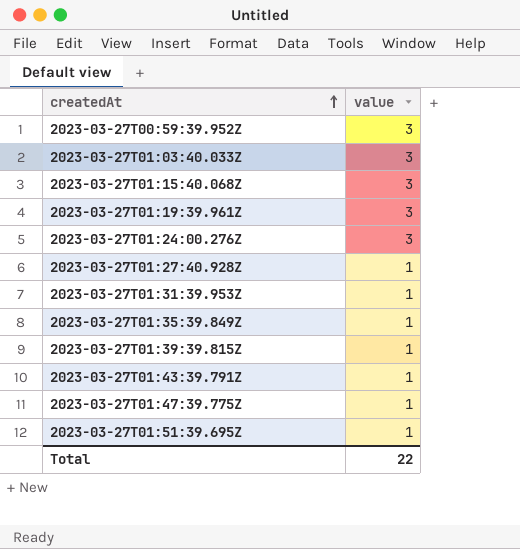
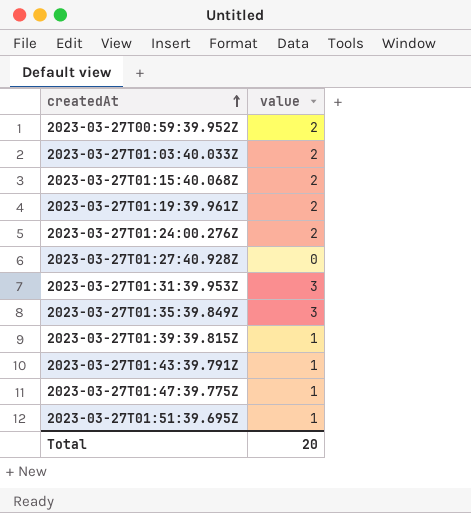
2023-03-27T00:59:39.952Z | value: 3 -> 2
2023-03-27T01:03:40.033Z | value: 3 -> 2
2023-03-27T01:15:40.068Z | value: 3 -> 2
2023-03-27T01:19:39.961Z | value: 3 -> 2
2023-03-27T01:24:00.276Z | value: 3 -> 2
2023-03-27T01:27:40.928Z | value: 1 -> 0
2023-03-27T01:31:39.953Z | value: 1 -> 3
2023-03-27T01:35:39.849Z | value: 1 -> 3
Total | value: 22 -> 20

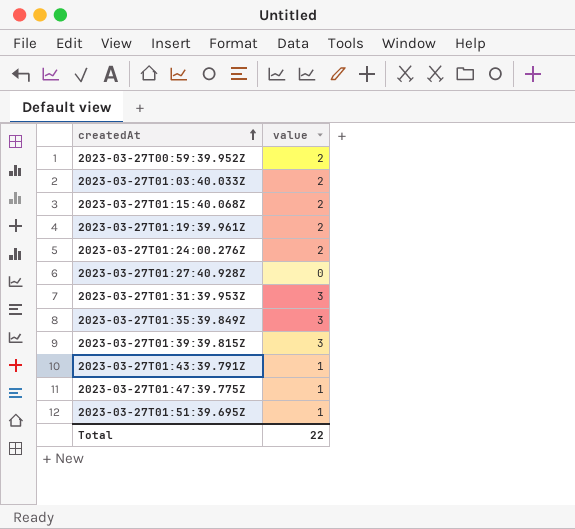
2023-03-27T01:39:39.815Z | value: 1 -> 3
Total | value: 20 -> 22

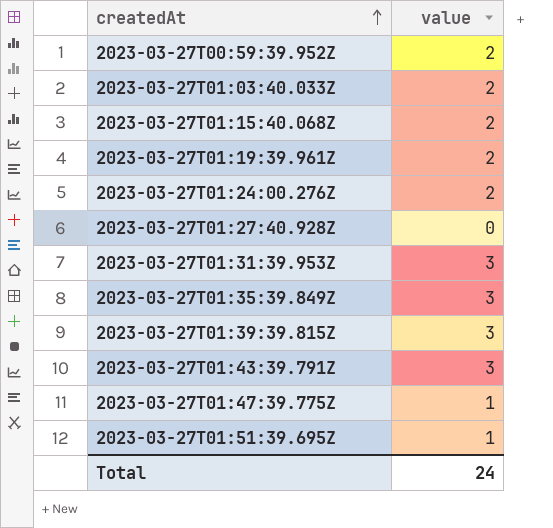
2023-03-27T01:43:39.791Z | value: 1 -> 3
Total | value: 22 -> 24

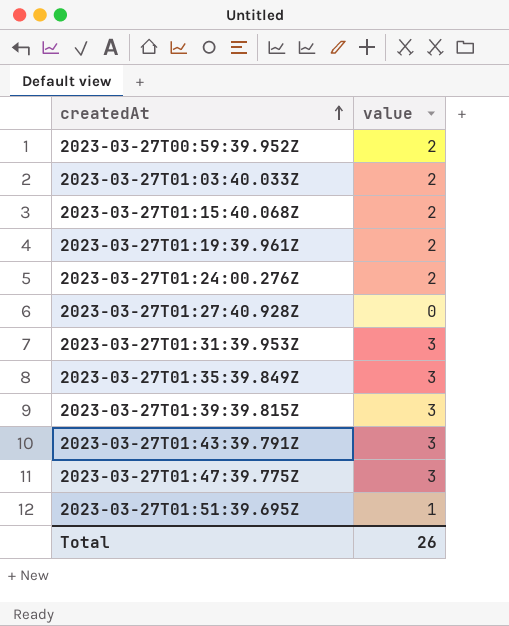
2023-03-27T01:47:39.775Z | value: 1 -> 3
Total | value: 24 -> 26

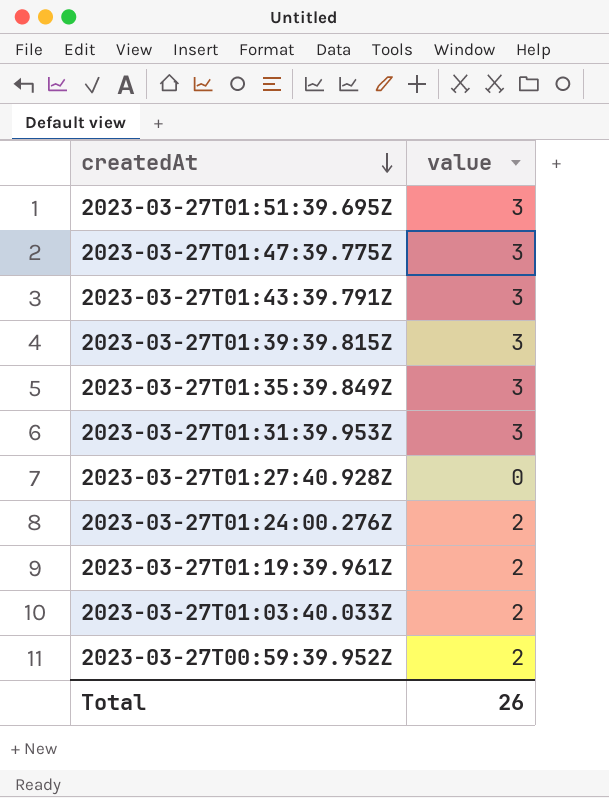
row order: createdAt ascending -> createdAt descending
row 2023-03-27T01:15:40.068Z: 2 -> none
2023-03-27T01:51:39.695Z | value: 1 -> 3

